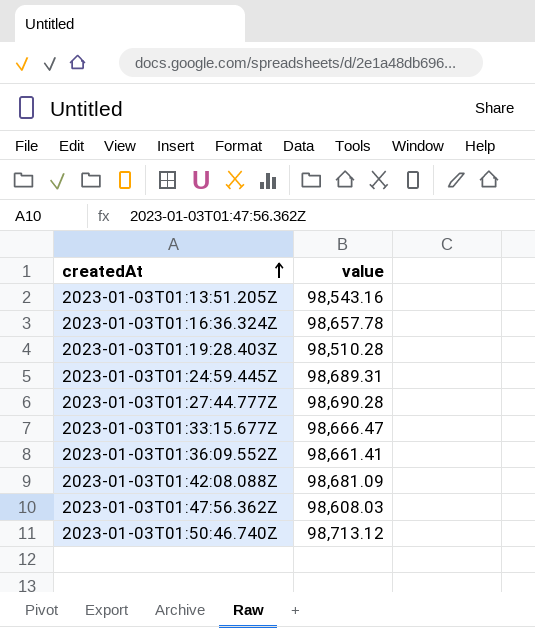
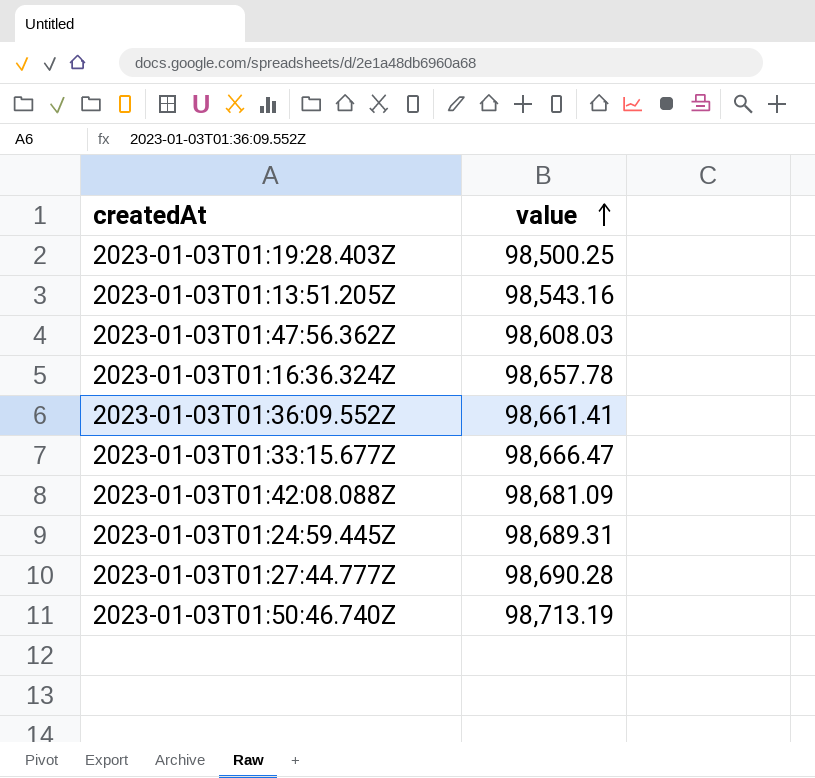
row order: createdAt ascending -> value ascending
2023-01-03T01:19:28.403Z | value: 98,510.28 -> 98,500.25
2023-01-03T01:50:46.740Z | value: 98,713.12 -> 98,713.19

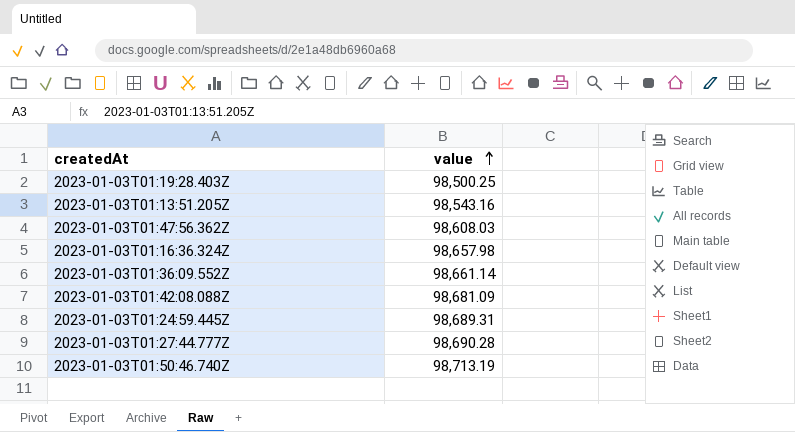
row 2023-01-03T01:33:15.677Z: 98,666.47 -> none
2023-01-03T01:16:36.324Z | value: 98,657.78 -> 98,657.98
2023-01-03T01:36:09.552Z | value: 98,661.41 -> 98,661.14

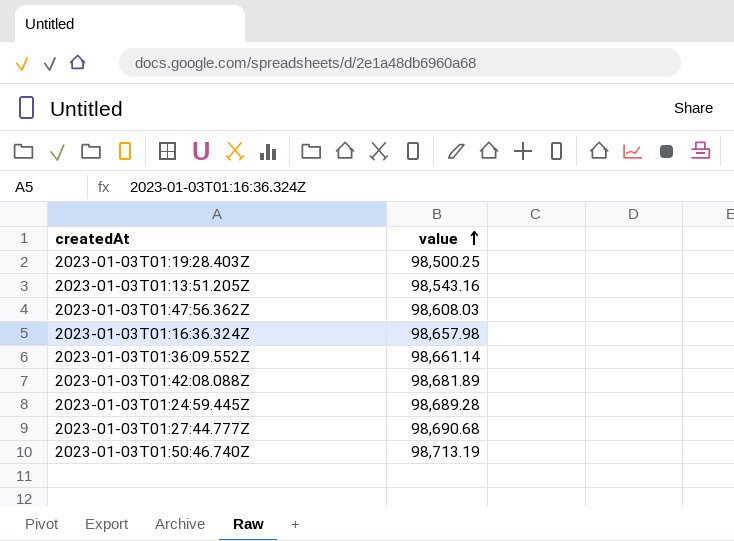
2023-01-03T01:42:08.088Z | value: 98,681.09 -> 98,681.89
2023-01-03T01:24:59.445Z | value: 98,689.31 -> 98,689.28
2023-01-03T01:27:44.777Z | value: 98,690.28 -> 98,690.68

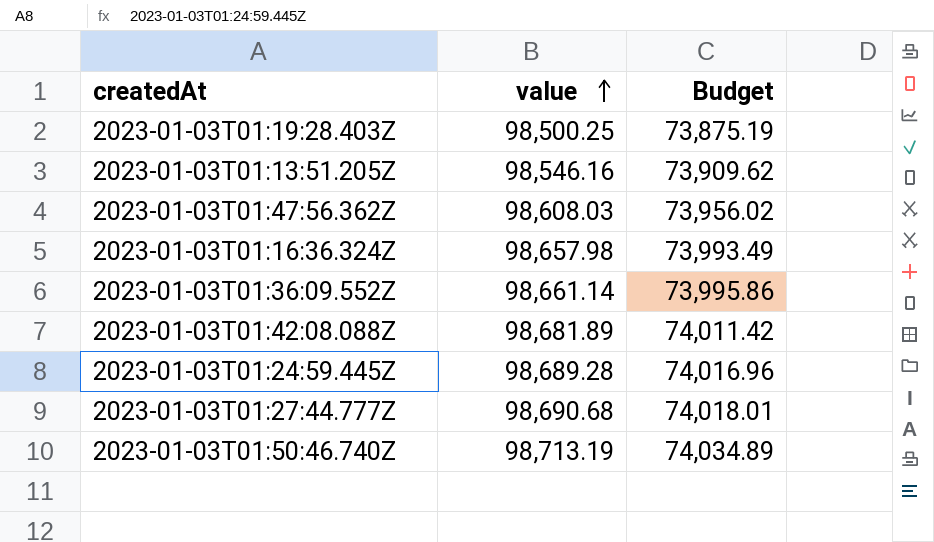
column Budget | formula: none -> [value] * 0.75
2023-01-03T01:13:51.205Z | value: 98,543.16 -> 98,546.16

